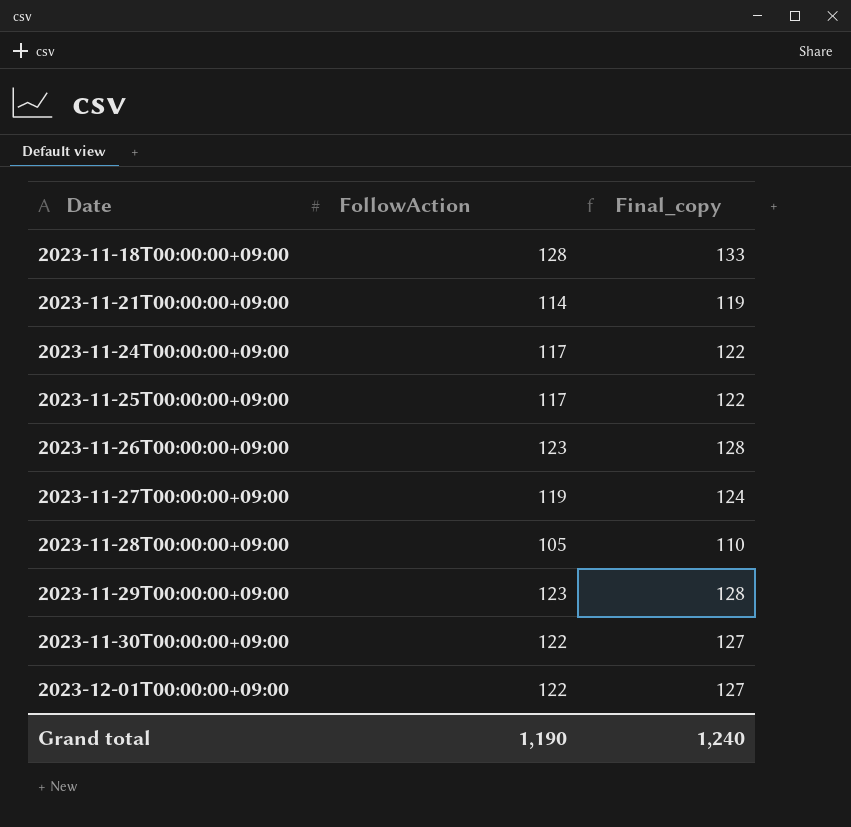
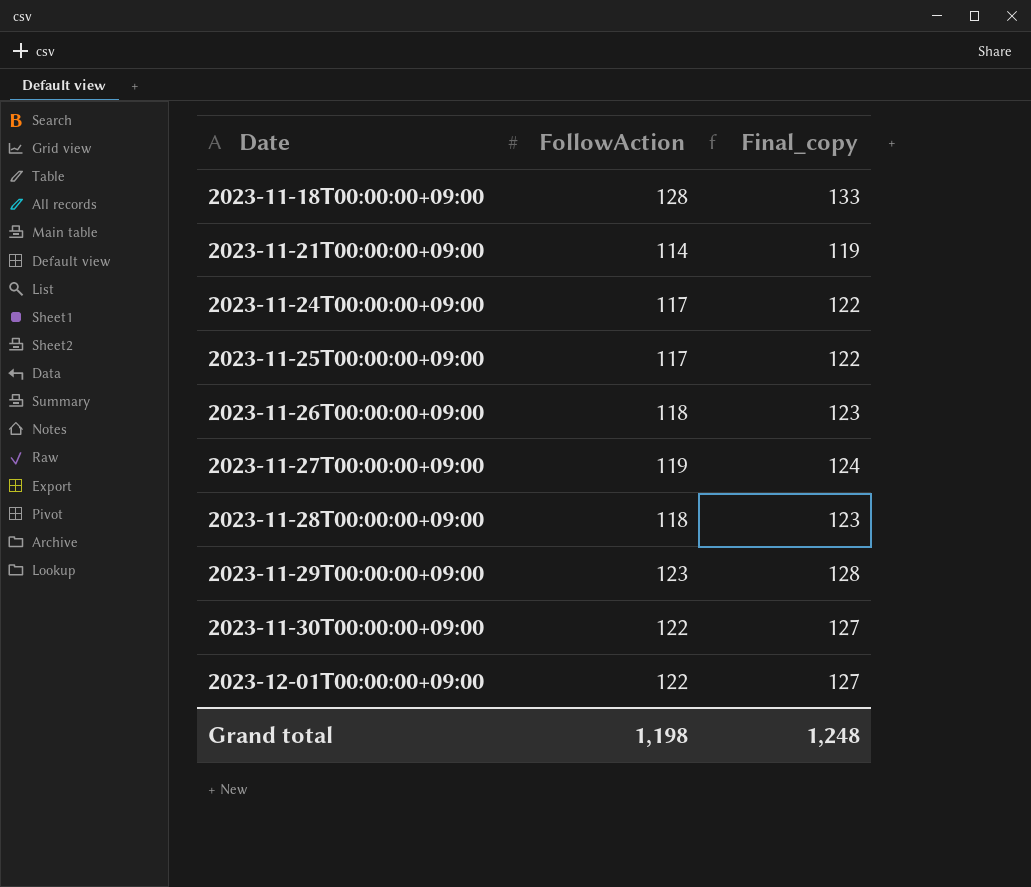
2023-11-26T00:00:00+09:00 | FollowAction: 123 -> 118
2023-11-26T00:00:00+09:00 | Final_copy: 128 -> 123
2023-11-28T00:00:00+09:00 | FollowAction: 105 -> 118
2023-11-28T00:00:00+09:00 | Final_copy: 110 -> 123
Grand total | FollowAction: 1,190 -> 1,198
Grand total | Final_copy: 1,240 -> 1,248

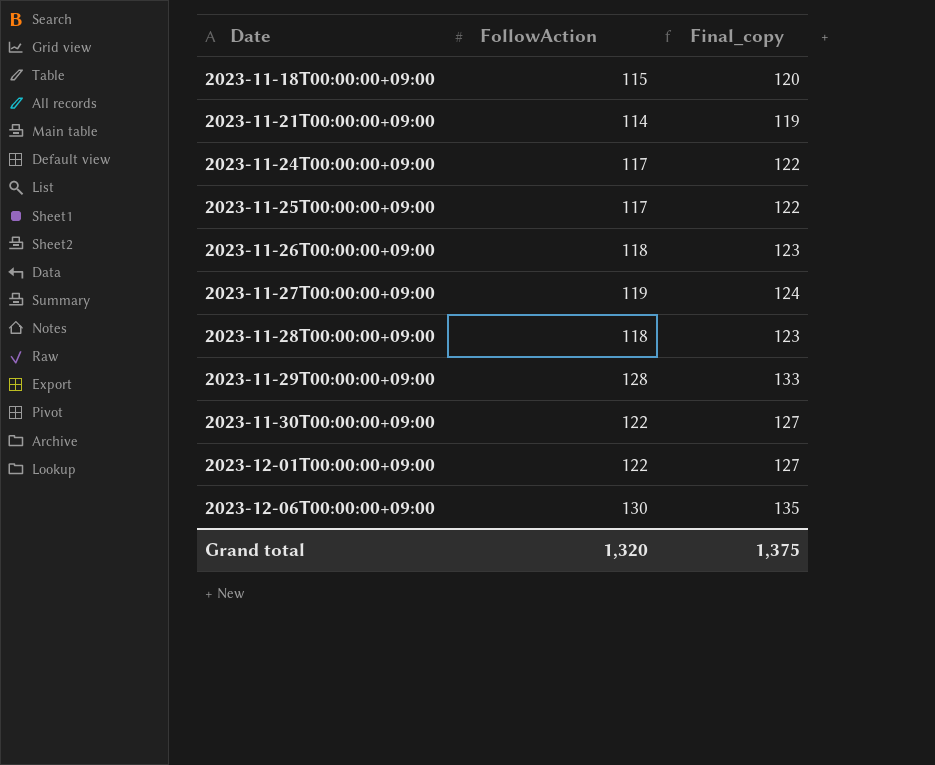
2023-11-18T00:00:00+09:00 | FollowAction: 128 -> 115
2023-11-18T00:00:00+09:00 | Final_copy: 133 -> 120
2023-11-29T00:00:00+09:00 | FollowAction: 123 -> 128
2023-11-29T00:00:00+09:00 | Final_copy: 128 -> 133
row 2023-12-06T00:00:00+09:00: none -> 130 | 135
Grand total | FollowAction: 1,198 -> 1,320
Grand total | Final_copy: 1,248 -> 1,375

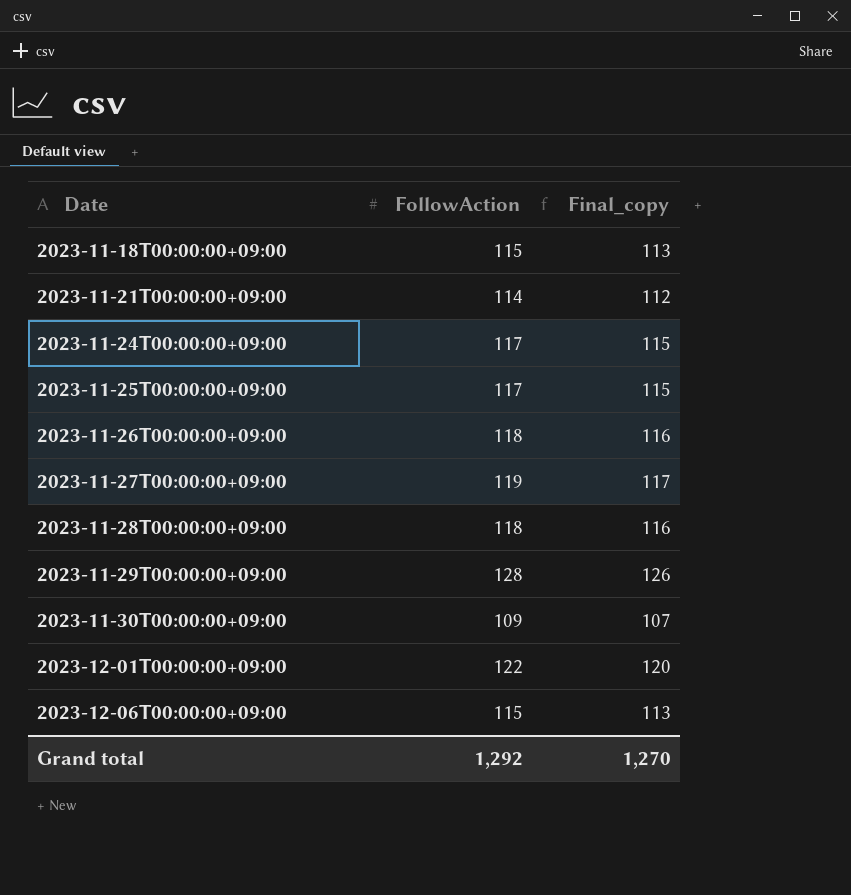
column Final_copy | formula: [FollowAction] + 5 -> [FollowAction] - 2
2023-11-30T00:00:00+09:00 | FollowAction: 122 -> 109
2023-12-06T00:00:00+09:00 | FollowAction: 130 -> 115
Grand total | FollowAction: 1,320 -> 1,292
Grand total | Final_copy: 1,375 -> 1,270

